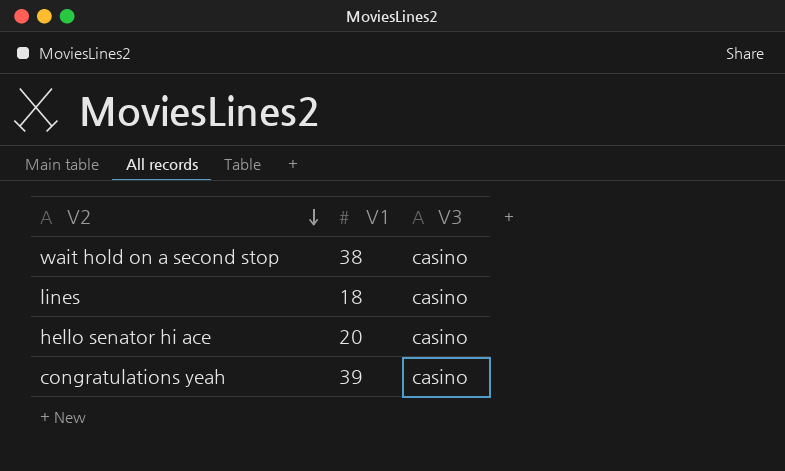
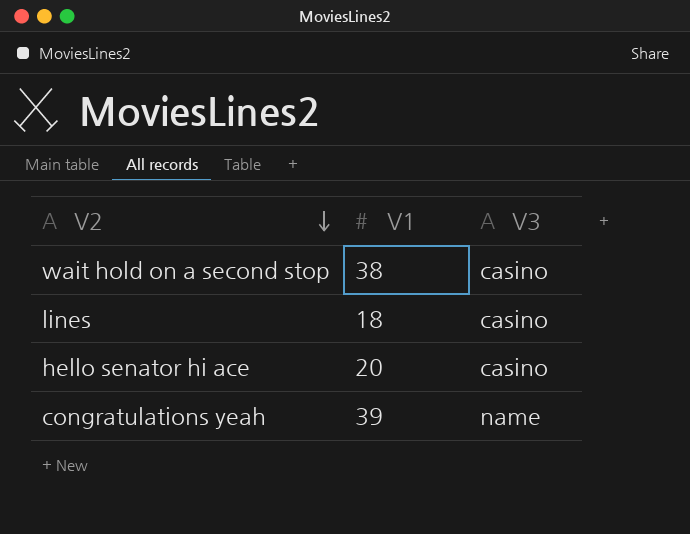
congratulations yeah | V3: casino -> name

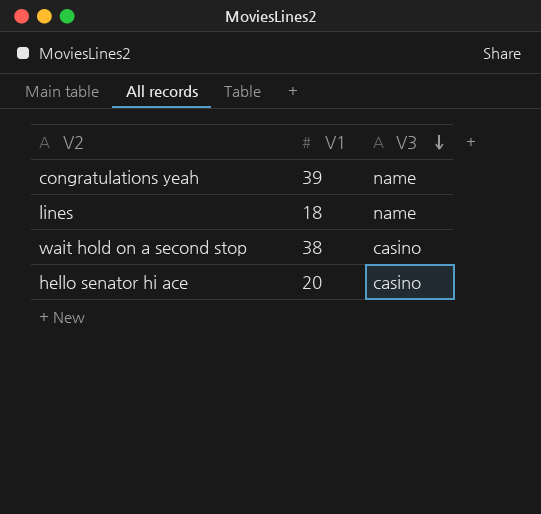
row order: V2 descending -> V3 descending
lines | V3: casino -> name

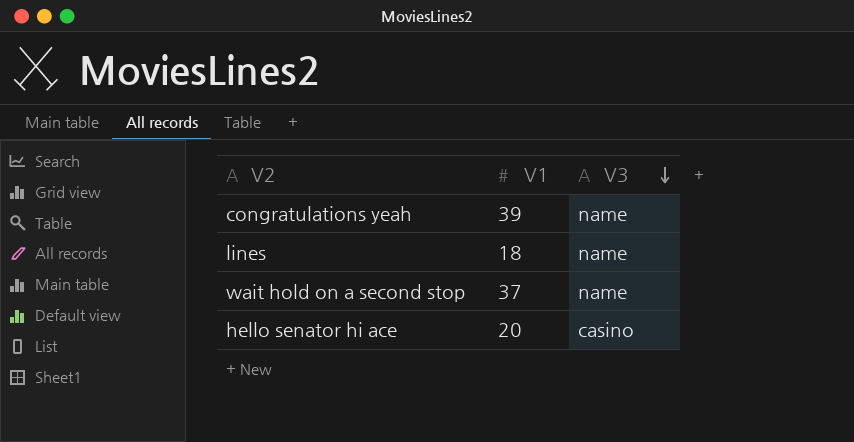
wait hold on a second stop | V1: 38 -> 37
wait hold on a second stop | V3: casino -> name

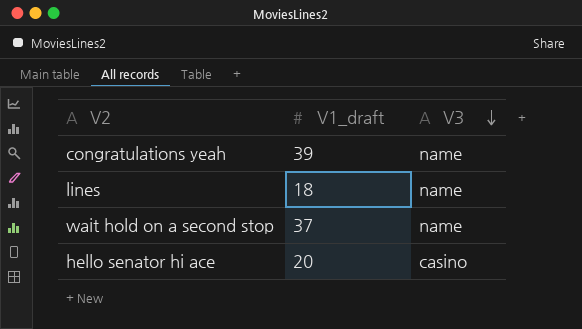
column name: V1 -> V1_draft

